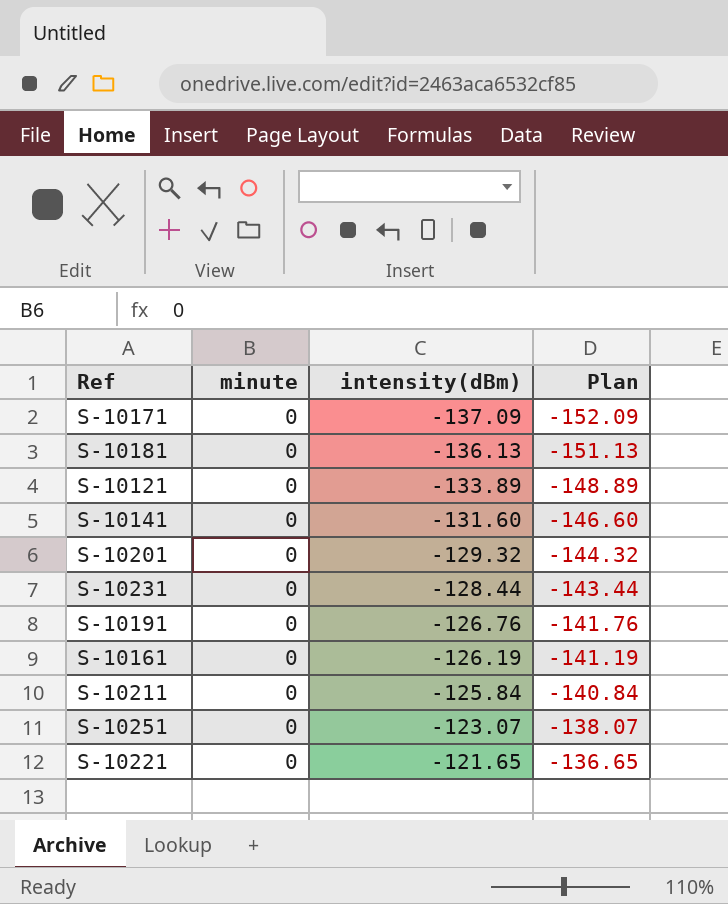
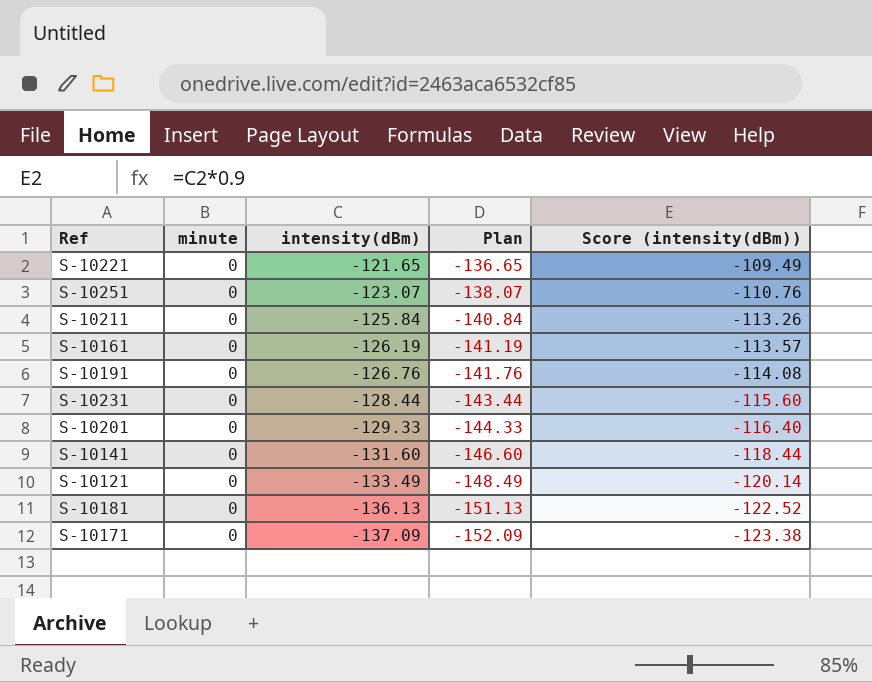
row order: intensity(dBm) ascending -> intensity(dBm) descending
column Score (intensity(dBm)) | formula: none -> [intensity(dBm)] * 0.9
S-10201 | intensity(dBm): -129.32 -> -129.33
S-10201 | Plan: -144.32 -> -144.33
S-10121 | intensity(dBm): -133.89 -> -133.49
S-10121 | Plan: -148.89 -> -148.49

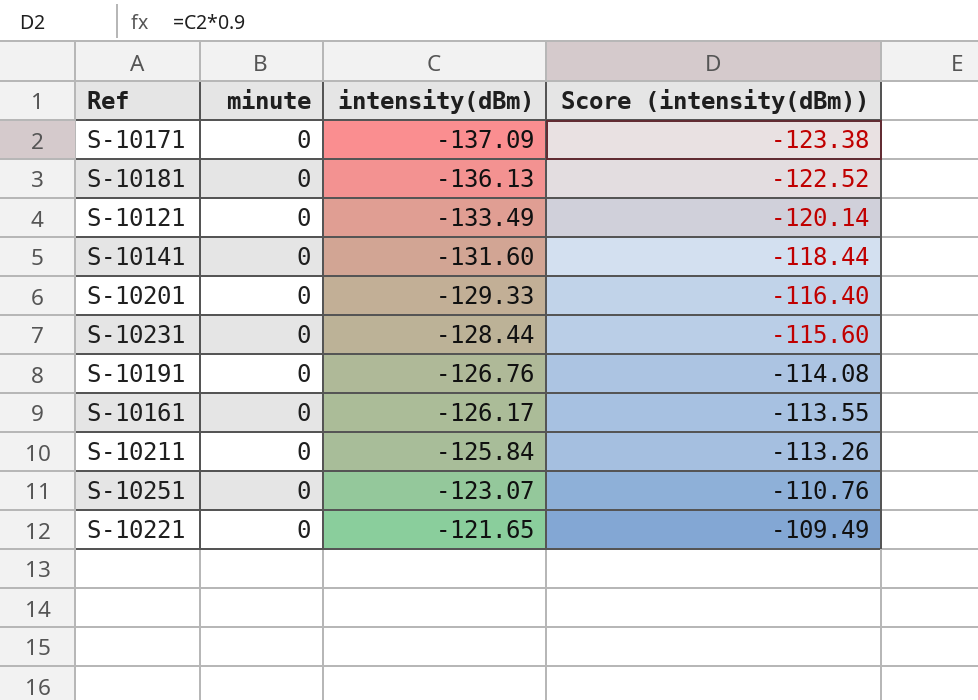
row order: intensity(dBm) descending -> intensity(dBm) ascending
column Plan | formula: [intensity(dBm)] - 15 -> none
S-10161 | intensity(dBm): -126.19 -> -126.17
S-10161 | Score (intensity(dBm)): -113.57 -> -113.55

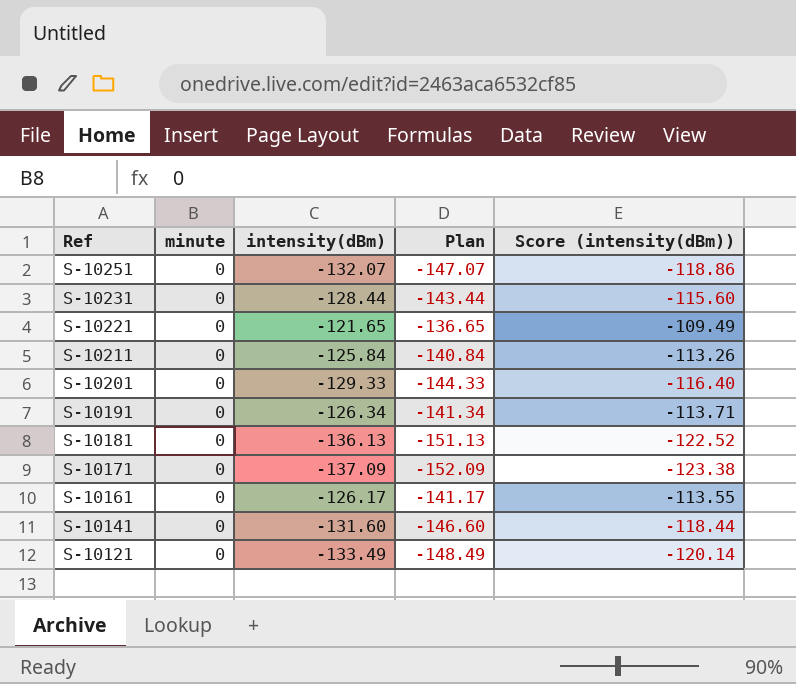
row order: intensity(dBm) ascending -> Ref descending
column Plan | formula: none -> [intensity(dBm)] - 15
S-10251 | intensity(dBm): -123.07 -> -132.07
S-10251 | Score (intensity(dBm)): -110.76 -> -118.86
S-10191 | intensity(dBm): -126.76 -> -126.34
S-10191 | Score (intensity(dBm)): -114.08 -> -113.71

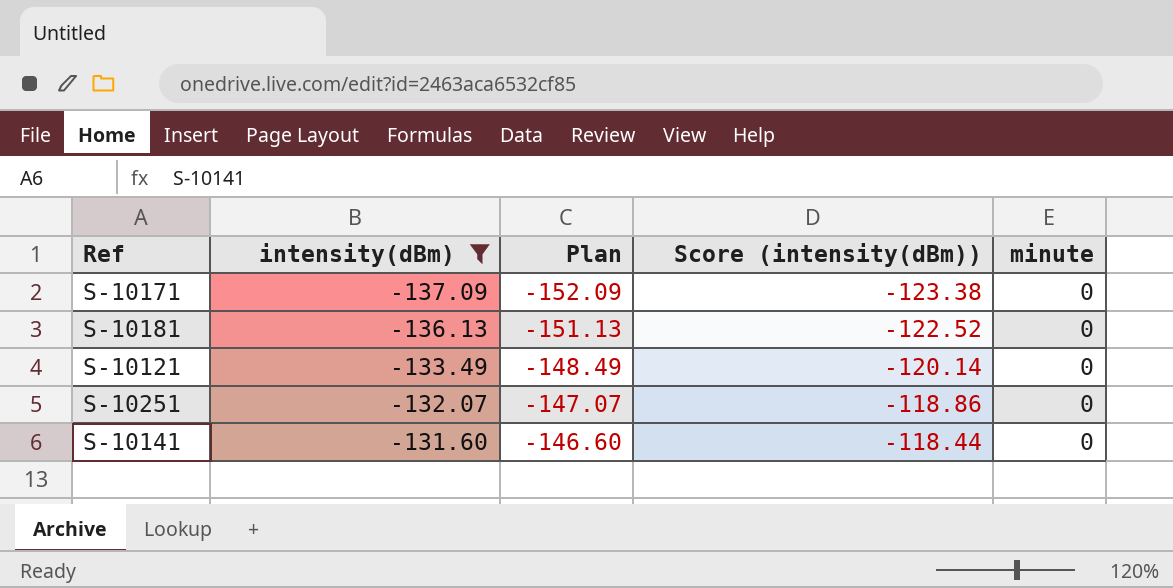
filter: none -> intensity(dBm) <= -131.60
row order: Ref descending -> intensity(dBm) ascending
column minute | position: 2 -> 5

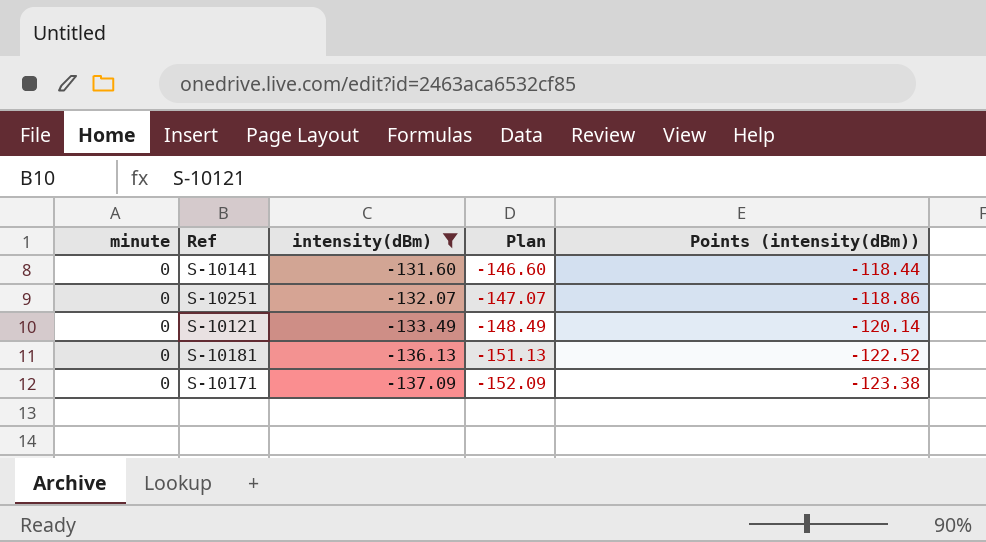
row order: intensity(dBm) ascending -> intensity(dBm) descending
column minute | position: 5 -> 1
column name: Score (intensity(dBm)) -> Points (intensity(dBm))

